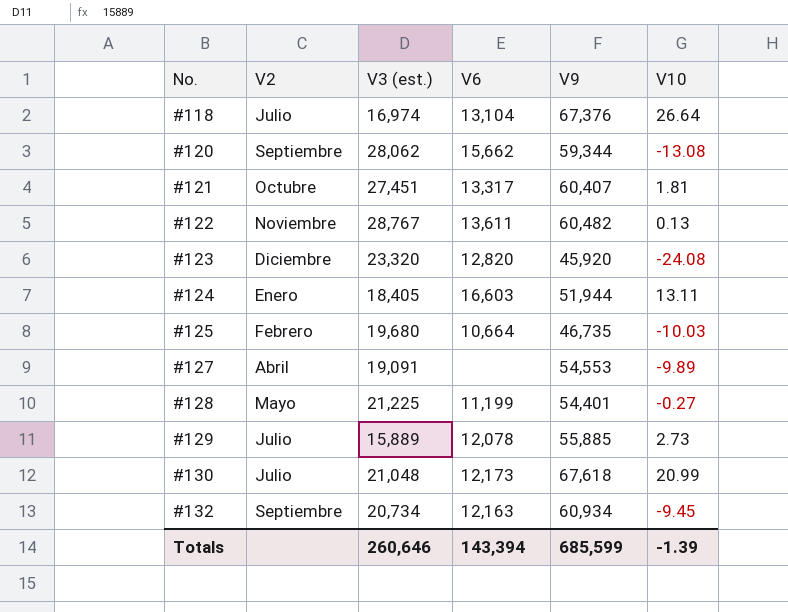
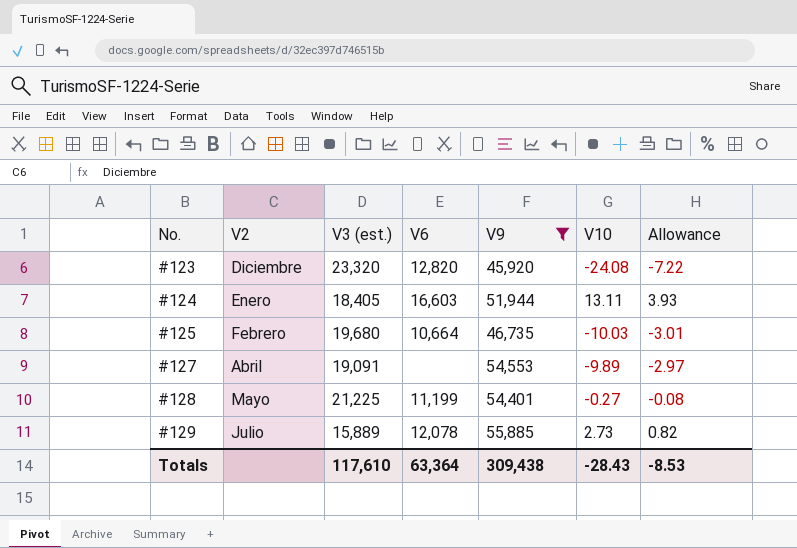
filter: none -> V9 <= 55,885
column Allowance | formula: none -> [V10] * 0.3
Totals | V3 (est.): 260,646 -> 117,610
Totals | V6: 143,394 -> 63,364
Totals | V9: 685,599 -> 309,438
Totals | V10: -1.39 -> -28.43

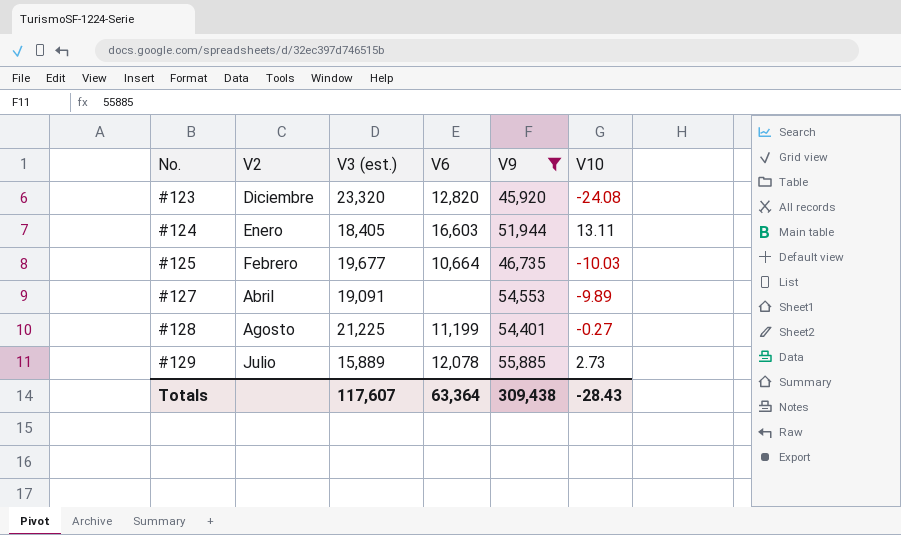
column Allowance | formula: [V10] * 0.3 -> none
#125 | V3 (est.): 19,680 -> 19,677
#128 | V2: Mayo -> Agosto
Totals | V3 (est.): 117,610 -> 117,607

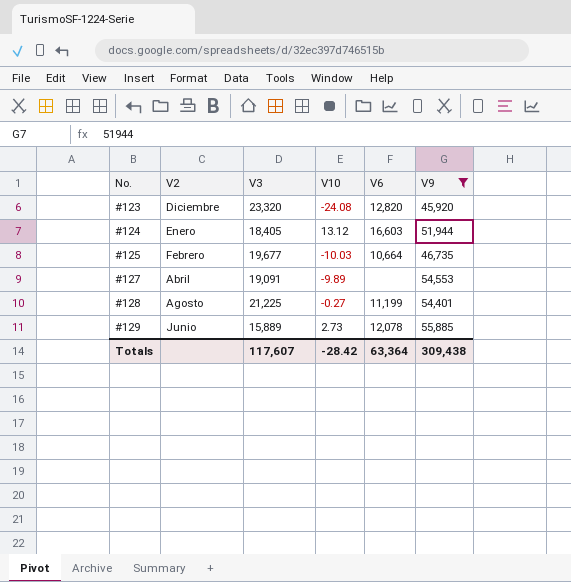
column name: V3 (est.) -> V3
column V10 | position: 6 -> 4
#124 | V10: 13.11 -> 13.12
#129 | V2: Julio -> Junio
Totals | V10: -28.43 -> -28.42

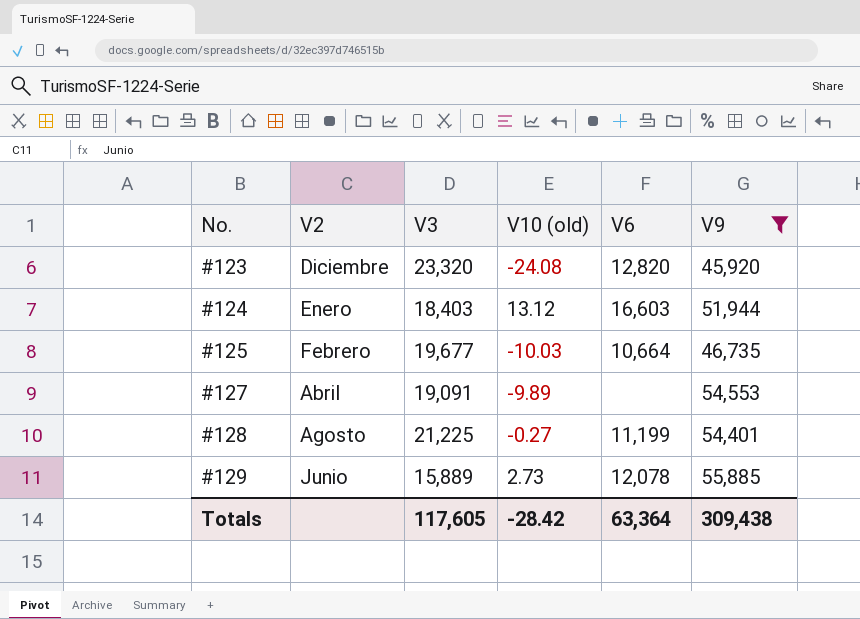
column name: V10 -> V10 (old)
#124 | V3: 18,405 -> 18,403
Totals | V3: 117,607 -> 117,605

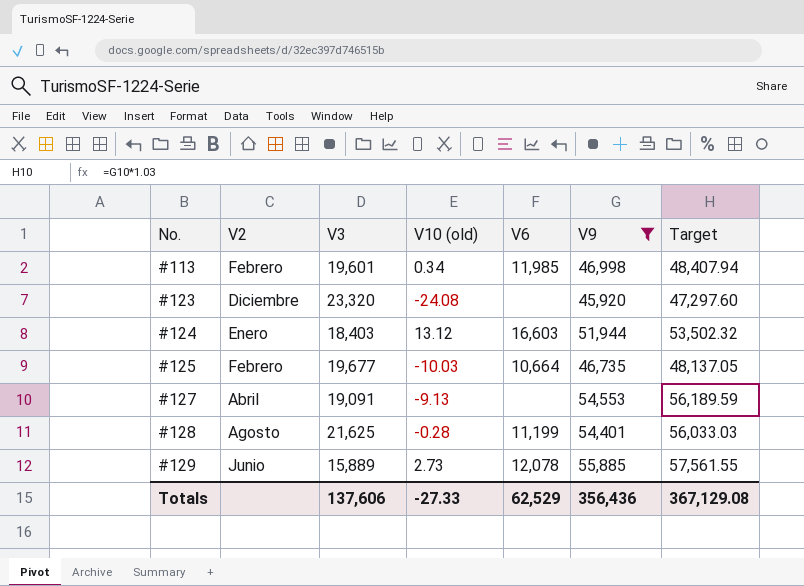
column Target | formula: none -> [V9] * 1.03
row #113: none -> Febrero | 19,601 | 0.34 | 11,985 | 46,998 | 48,407.94
#123 | V6: 12,820 -> none
#127 | V10 (old): -9.89 -> -9.13
#128 | V3: 21,225 -> 21,625
#128 | V10 (old): -0.27 -> -0.28
Totals | V3: 117,605 -> 137,606
Totals | V10 (old): -28.42 -> -27.33
Totals | V6: 63,364 -> 62,529
Totals | V9: 309,438 -> 356,436

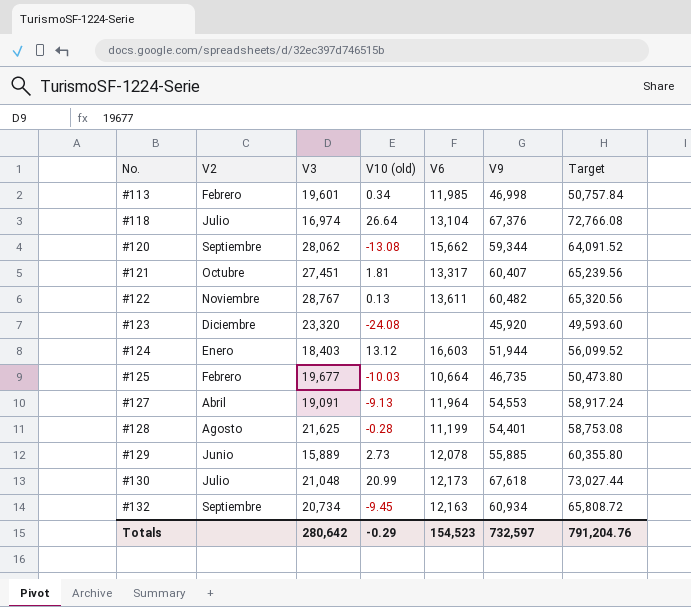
filter: V9 <= 55,885 -> none
column Target | formula: [V9] * 1.03 -> [V9] * 1.08
#127 | V6: none -> 11,964
Totals | V3: 137,606 -> 280,642
Totals | V10 (old): -27.33 -> -0.29
Totals | V6: 62,529 -> 154,523
Totals | V9: 356,436 -> 732,597
Totals | Target: 367,129.08 -> 791,204.76

